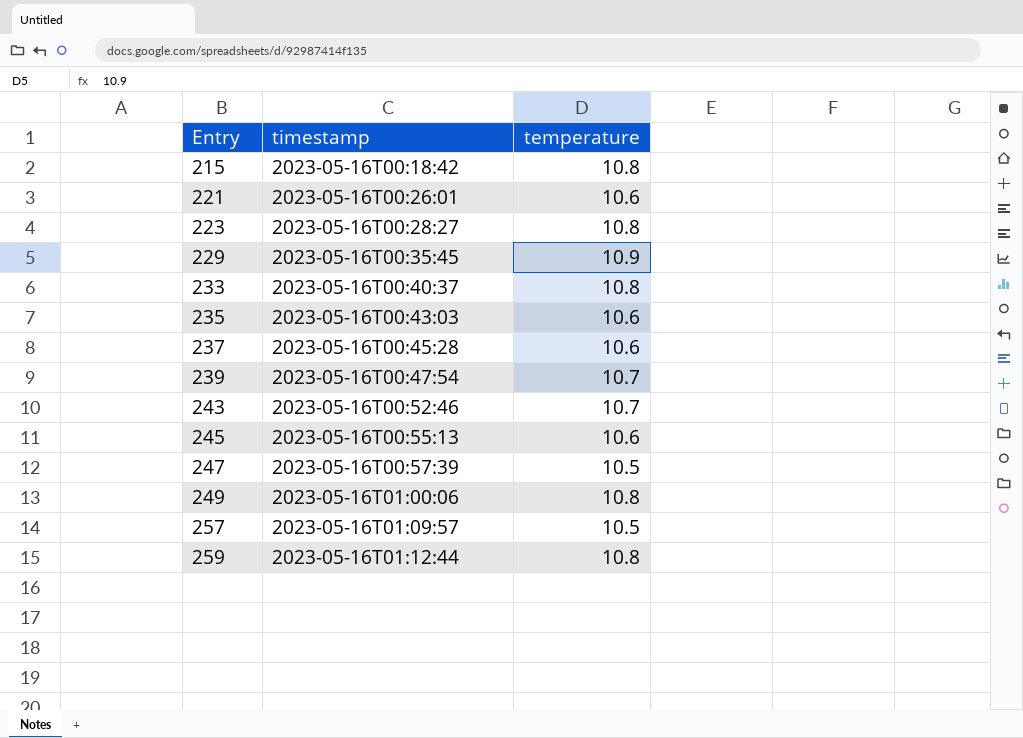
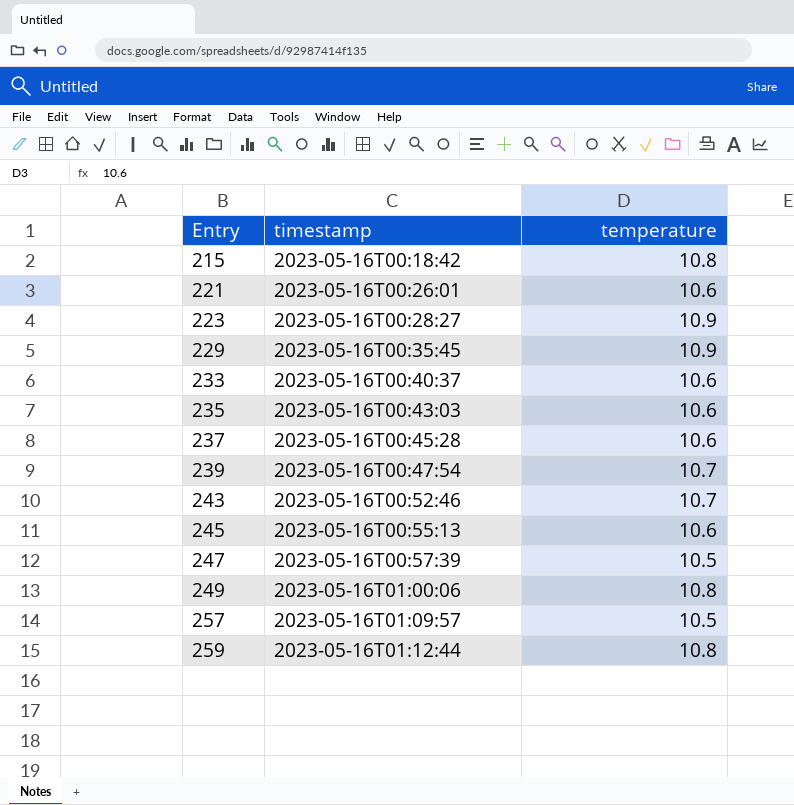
223 | temperature: 10.8 -> 10.9
233 | temperature: 10.8 -> 10.6

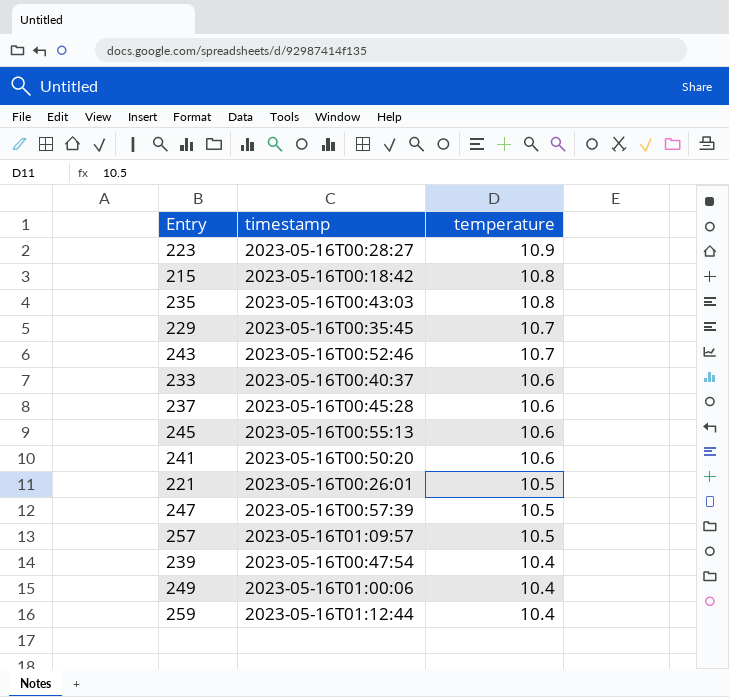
row order: Entry ascending -> temperature descending
235 | temperature: 10.6 -> 10.8
229 | temperature: 10.9 -> 10.7
row 241: none -> 2023-05-16T00:50:20 | 10.6
221 | temperature: 10.6 -> 10.5
239 | temperature: 10.7 -> 10.4
249 | temperature: 10.8 -> 10.4
259 | temperature: 10.8 -> 10.4

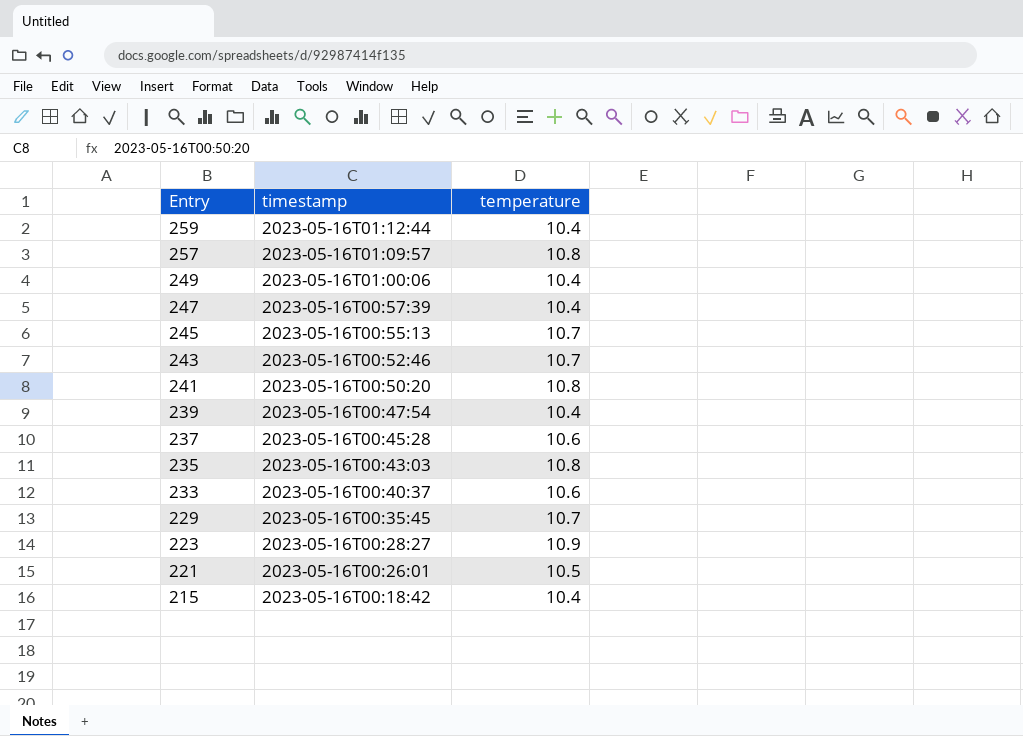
row order: temperature descending -> Entry descending
257 | temperature: 10.5 -> 10.8
247 | temperature: 10.5 -> 10.4
245 | temperature: 10.6 -> 10.7
241 | temperature: 10.6 -> 10.8
215 | temperature: 10.8 -> 10.4

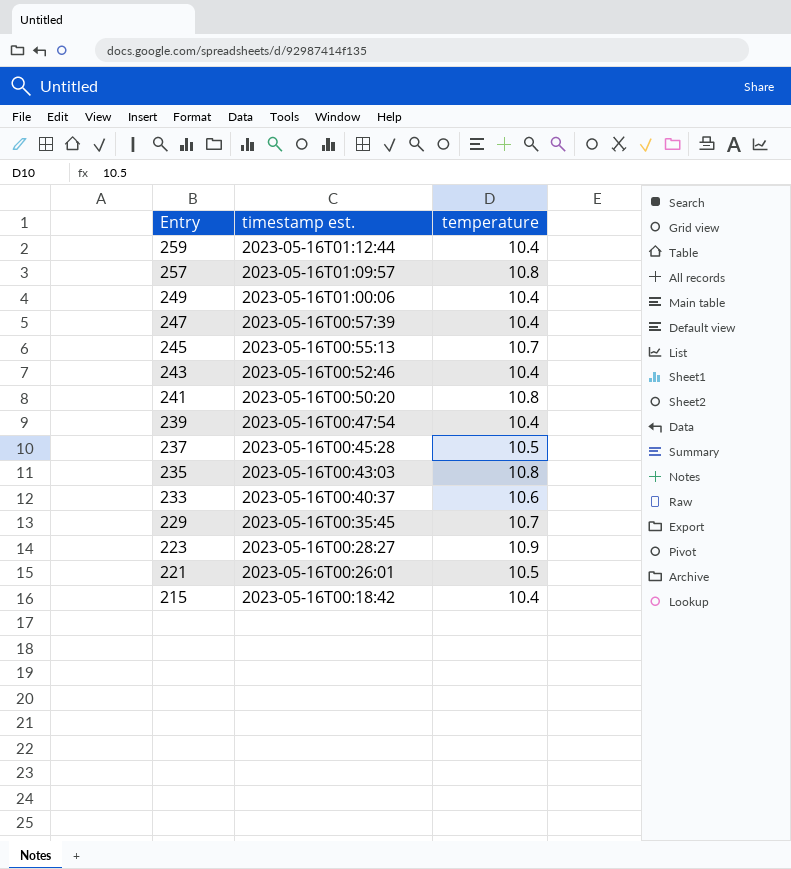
column name: timestamp -> timestamp est.
243 | temperature: 10.7 -> 10.4
237 | temperature: 10.6 -> 10.5

